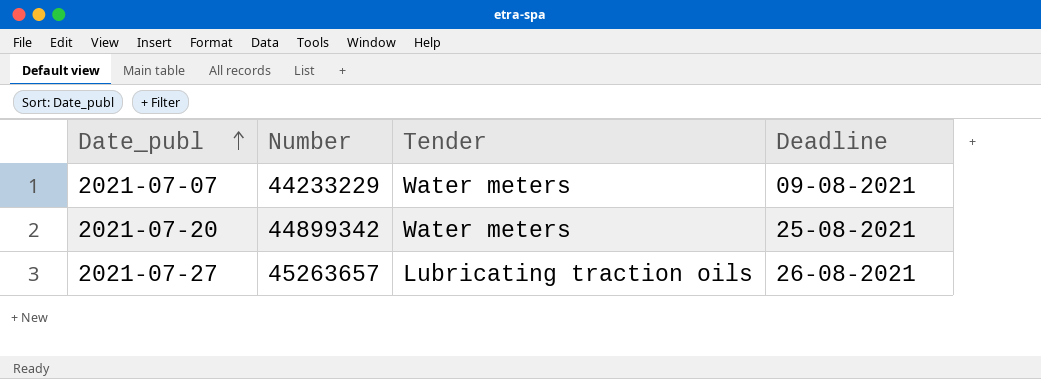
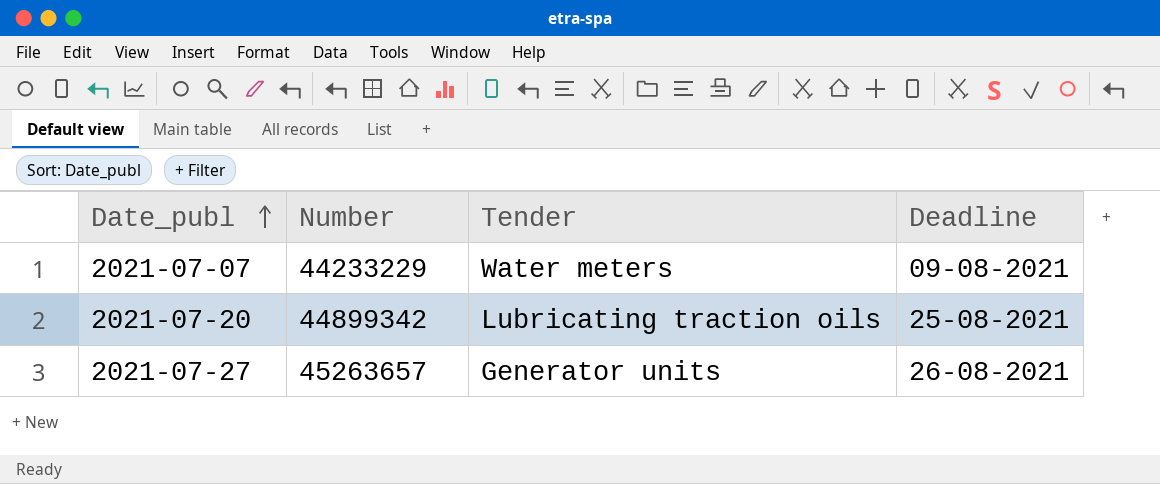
2021-07-20 | Tender: Water meters -> Lubricating traction oils
2021-07-27 | Tender: Lubricating traction oils -> Generator units

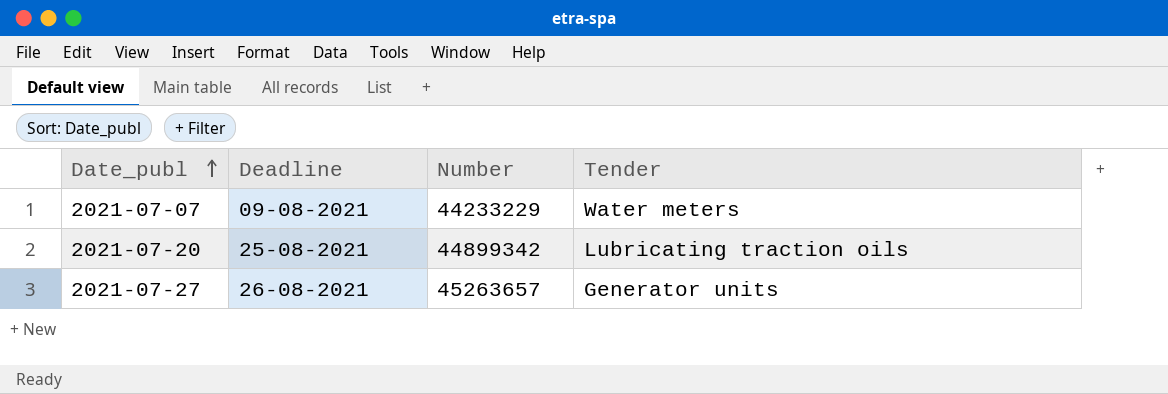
column Deadline | position: 4 -> 2

